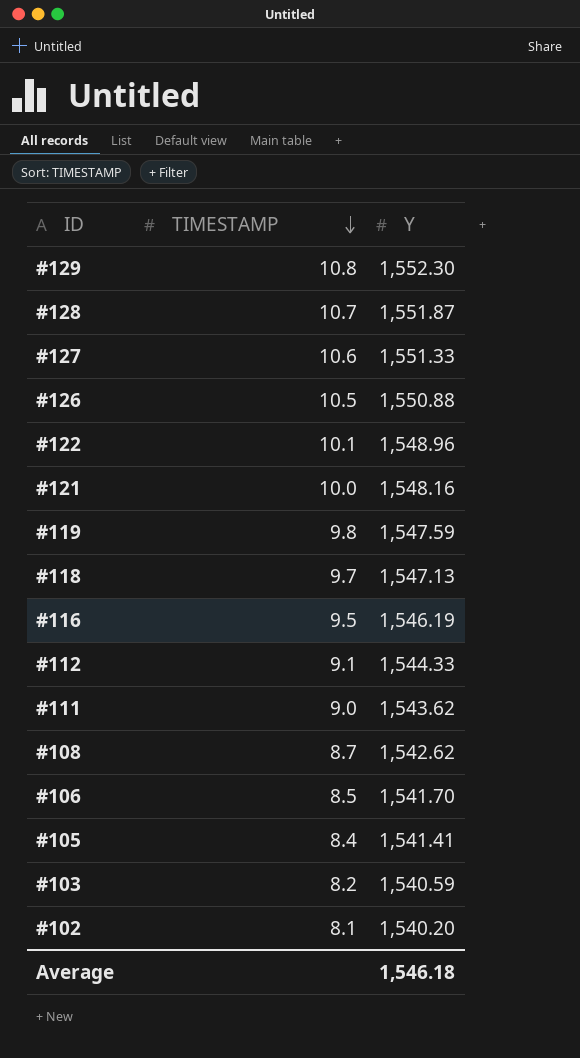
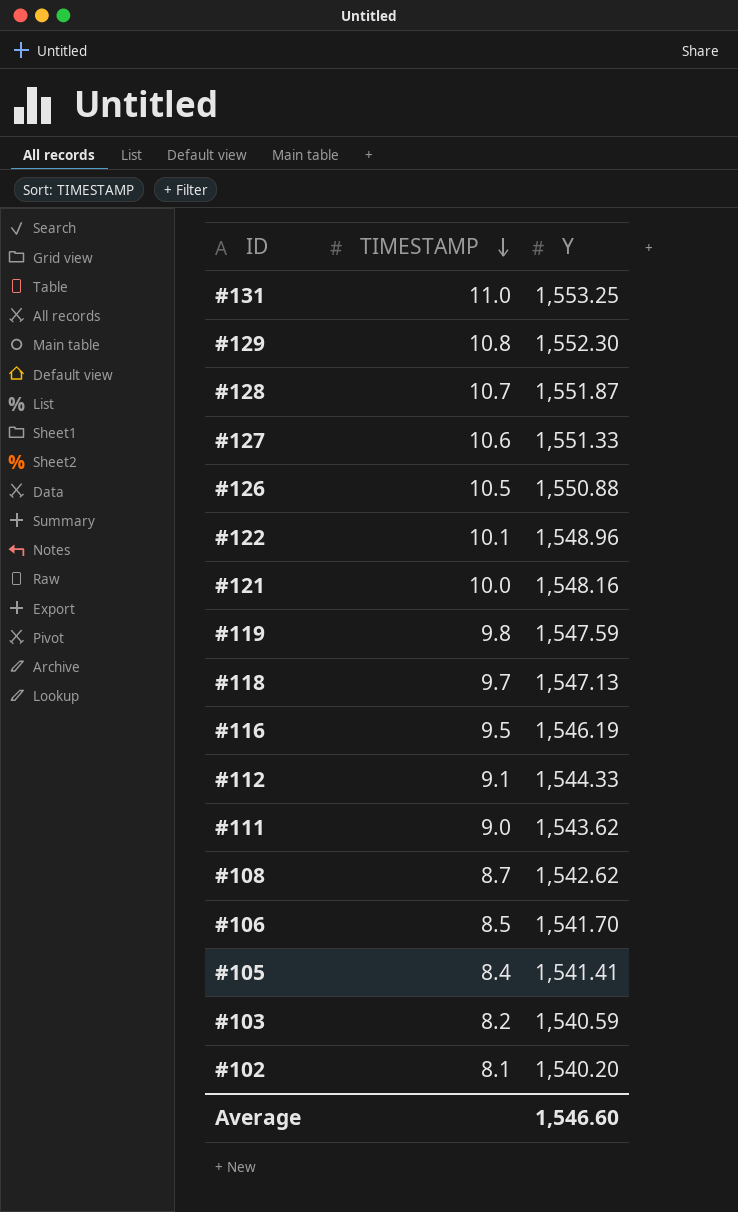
row #131: none -> 11.0 | 1,553.25
Average | Y: 1,546.18 -> 1,546.60

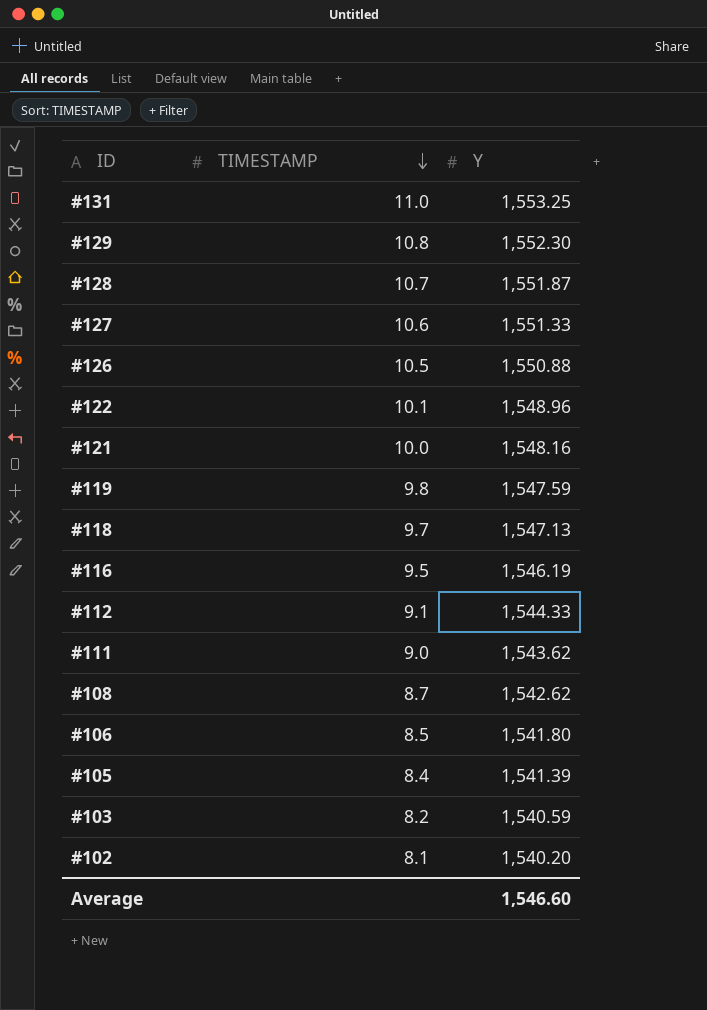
#106 | Y: 1,541.70 -> 1,541.80
#105 | Y: 1,541.41 -> 1,541.39

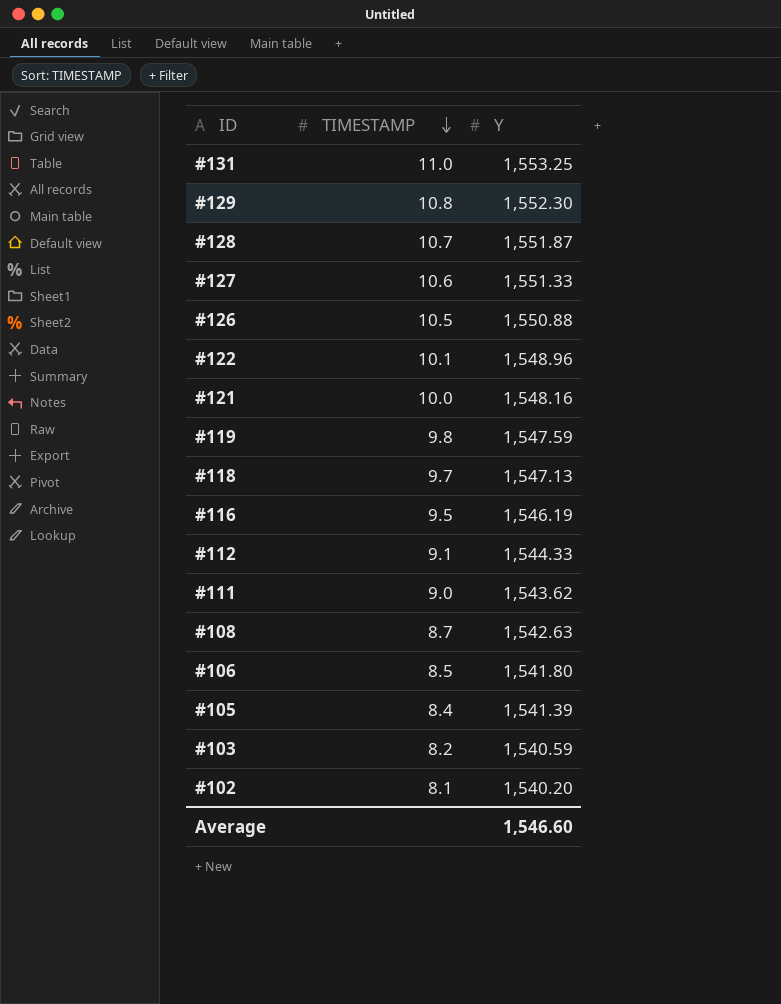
#108 | Y: 1,542.62 -> 1,542.63

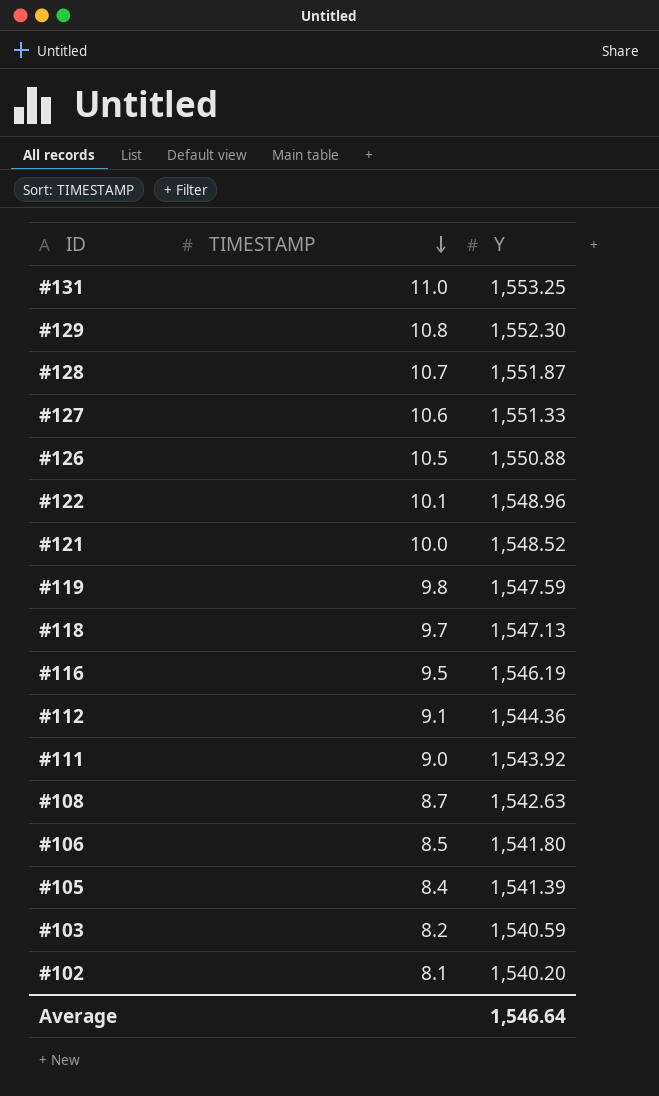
#121 | Y: 1,548.16 -> 1,548.52
#112 | Y: 1,544.33 -> 1,544.36
#111 | Y: 1,543.62 -> 1,543.92
Average | Y: 1,546.60 -> 1,546.64

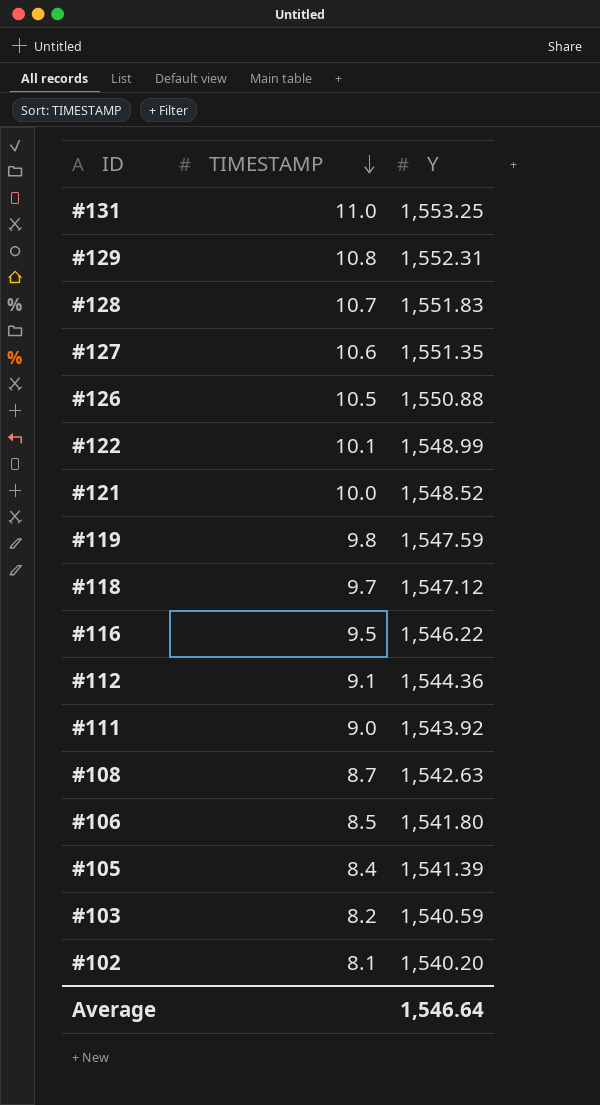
#129 | Y: 1,552.30 -> 1,552.31
#128 | Y: 1,551.87 -> 1,551.83
#127 | Y: 1,551.33 -> 1,551.35
#122 | Y: 1,548.96 -> 1,548.99
#118 | Y: 1,547.13 -> 1,547.12
#116 | Y: 1,546.19 -> 1,546.22

